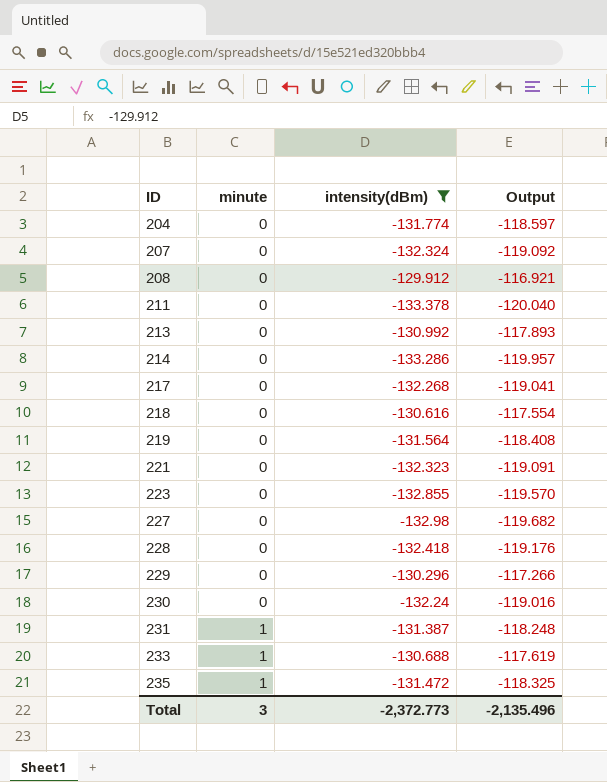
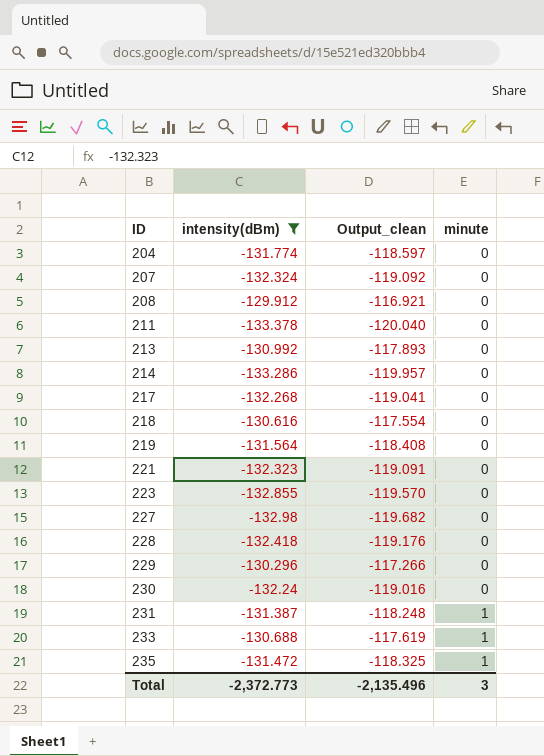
column name: Output -> Output_clean
column minute | position: 2 -> 4

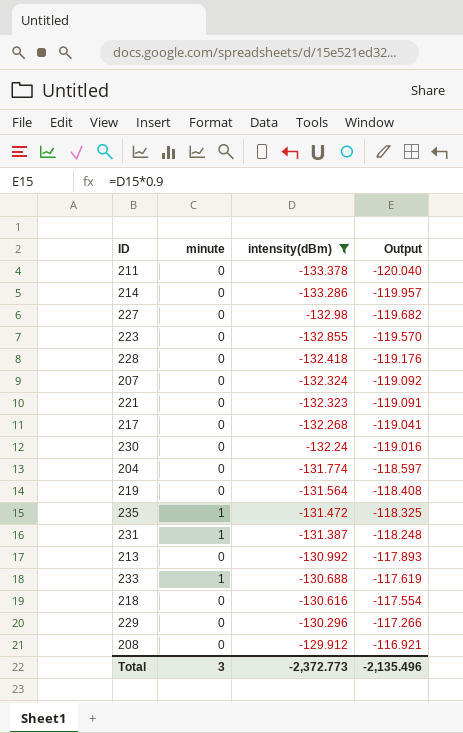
row order: ID ascending -> intensity(dBm) ascending
column minute | position: 4 -> 2
column name: Output_clean -> Output

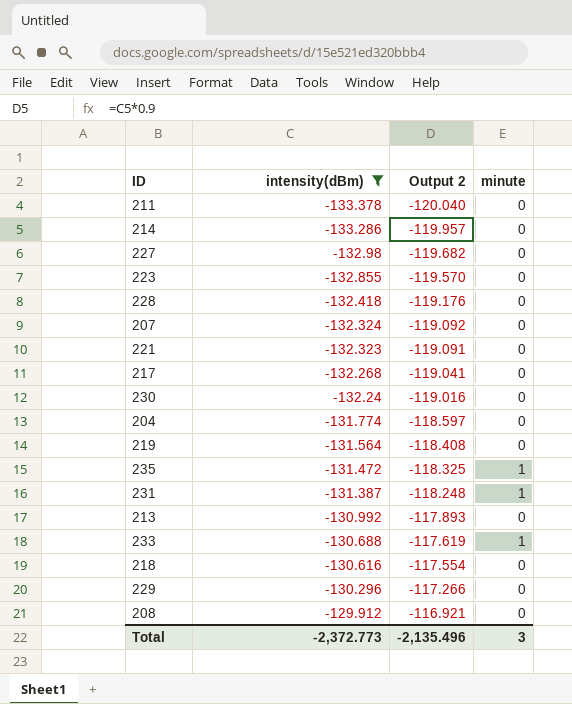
column name: Output -> Output 2
column minute | position: 2 -> 4

